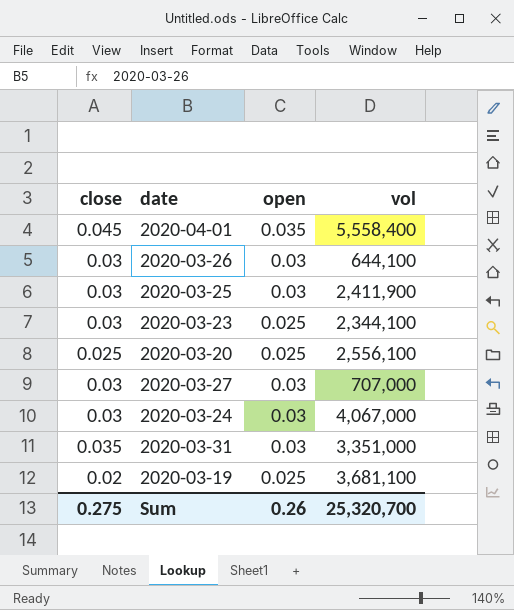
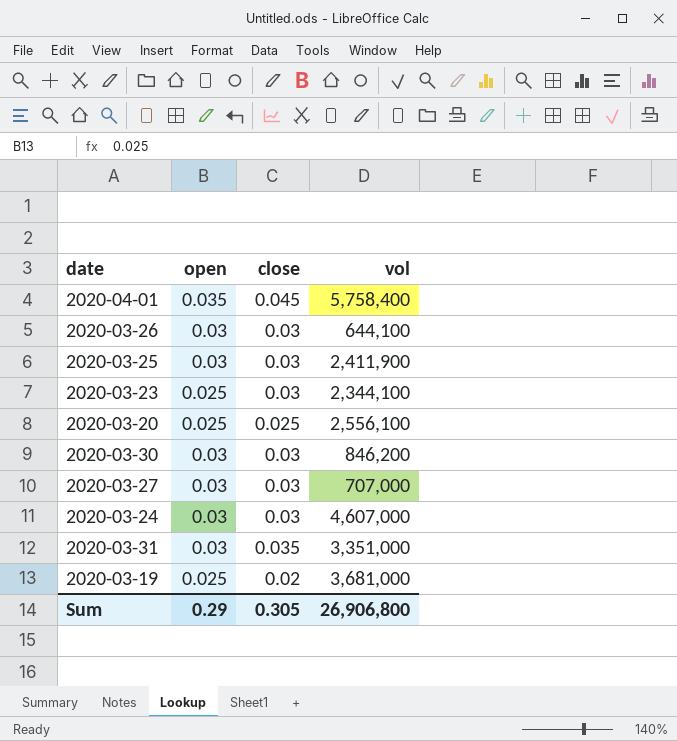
column close | position: 1 -> 3
2020-04-01 | vol: 5,558,400 -> 5,758,400
row 2020-03-30: none -> 0.03 | 0.03 | 846,200
2020-03-24 | vol: 4,067,000 -> 4,607,000
2020-03-19 | vol: 3,681,100 -> 3,681,000
Sum | open: 0.26 -> 0.29
Sum | close: 0.275 -> 0.305
Sum | vol: 25,320,700 -> 26,906,800

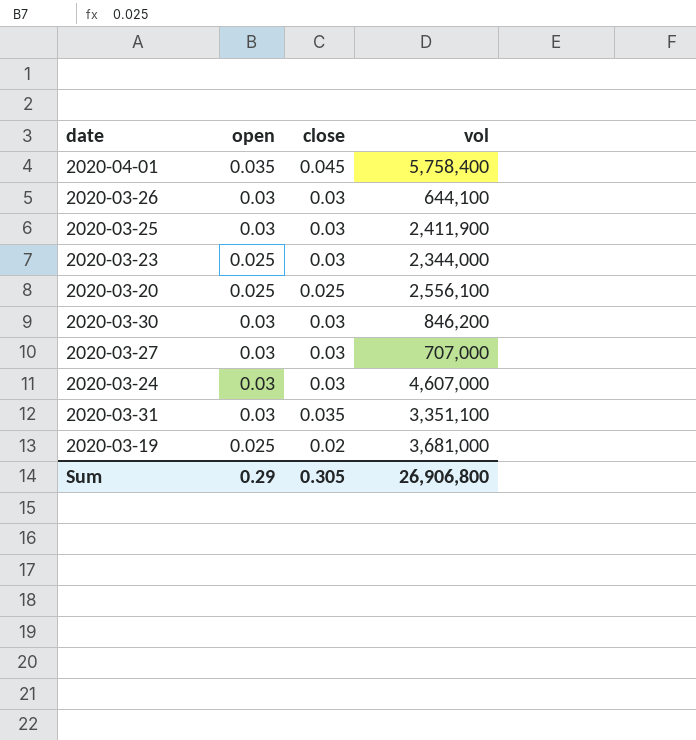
2020-03-23 | vol: 2,344,100 -> 2,344,000
2020-03-31 | vol: 3,351,000 -> 3,351,100

